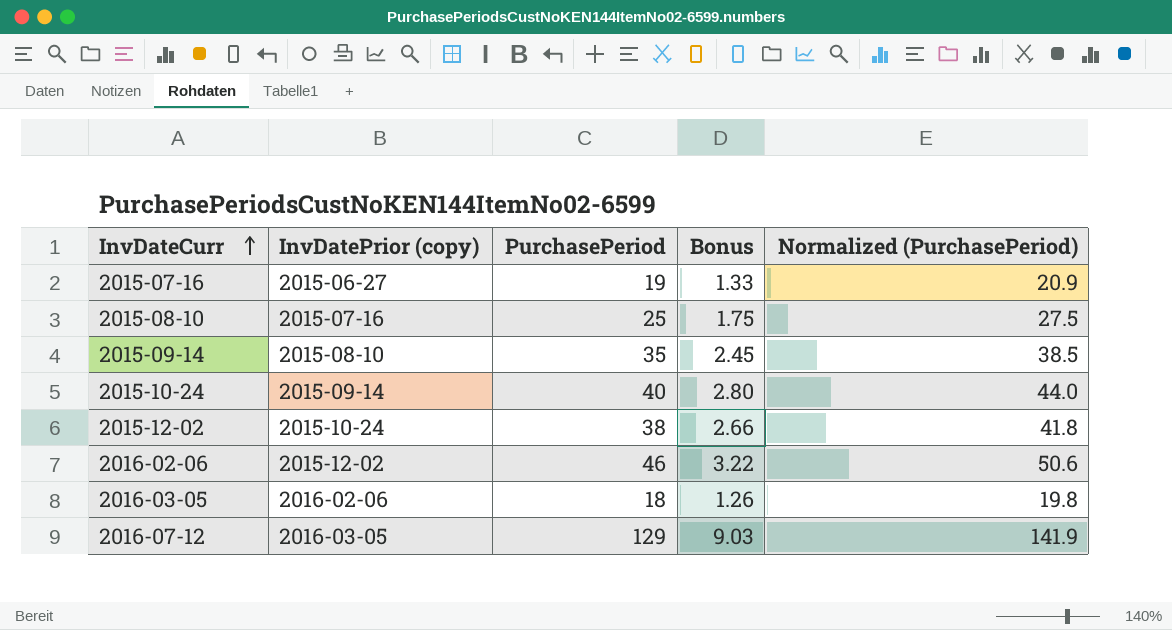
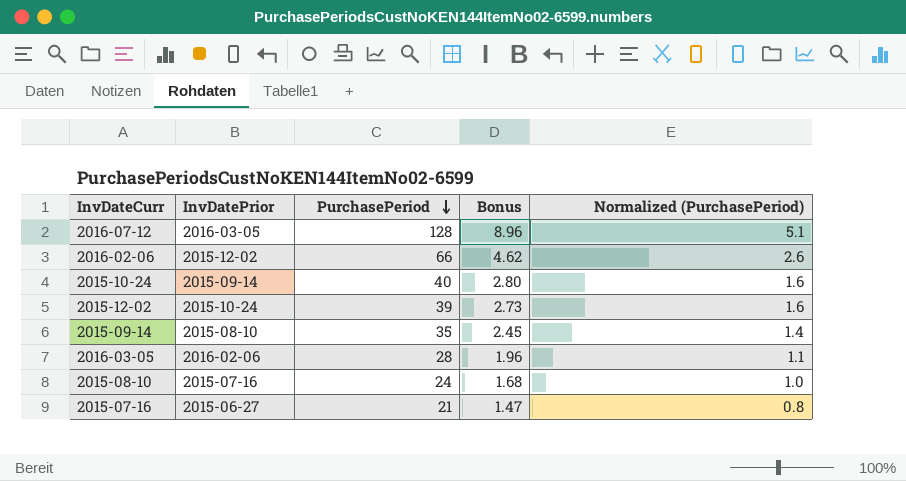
row order: InvDateCurr ascending -> PurchasePeriod descending
column name: InvDatePrior (copy) -> InvDatePrior
column Normalized (PurchasePeriod) | formula: [PurchasePeriod] * 1.1 -> [PurchasePeriod] * 0.04
2016-07-12 | PurchasePeriod: 129 -> 128
2016-07-12 | Bonus: 9.03 -> 8.96
2016-02-06 | PurchasePeriod: 46 -> 66
2016-02-06 | Bonus: 3.22 -> 4.62
2015-12-02 | PurchasePeriod: 38 -> 39
2015-12-02 | Bonus: 2.66 -> 2.73
2016-03-05 | PurchasePeriod: 18 -> 28
2016-03-05 | Bonus: 1.26 -> 1.96
2015-08-10 | PurchasePeriod: 25 -> 24
2015-08-10 | Bonus: 1.75 -> 1.68
2015-07-16 | PurchasePeriod: 19 -> 21
2015-07-16 | Bonus: 1.33 -> 1.47

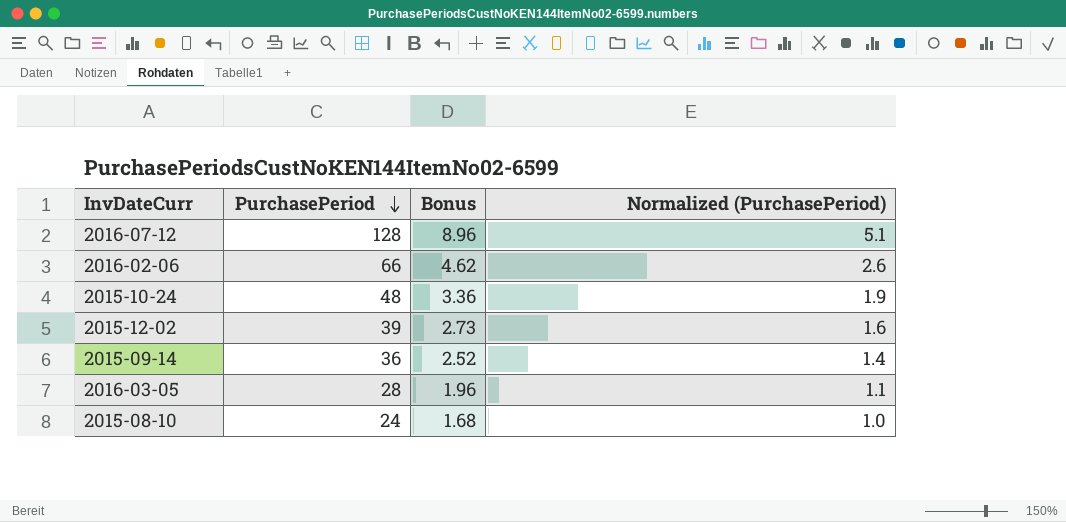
column InvDatePrior | position: 2 -> none
row 2015-07-16: 2015-06-27 | 21 | 1.47 | 0.8 -> none
2015-10-24 | PurchasePeriod: 40 -> 48
2015-10-24 | Bonus: 2.80 -> 3.36
2015-10-24 | Normalized (PurchasePeriod): 1.6 -> 1.9
2015-09-14 | PurchasePeriod: 35 -> 36
2015-09-14 | Bonus: 2.45 -> 2.52

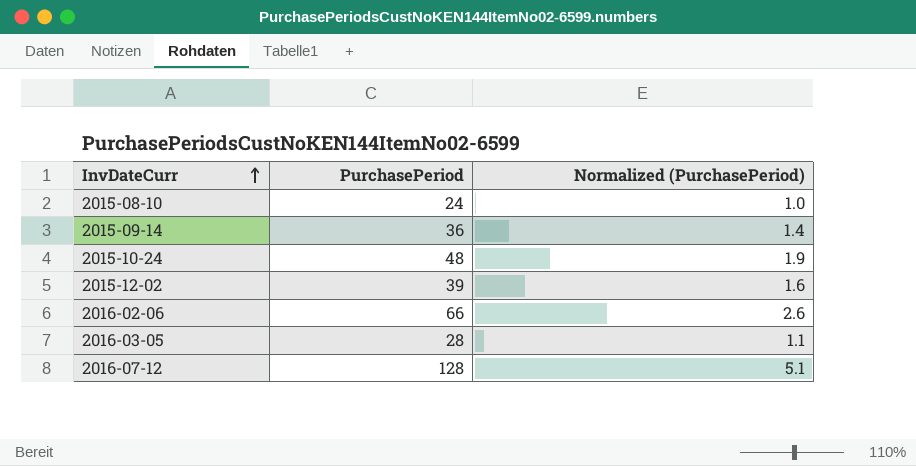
row order: PurchasePeriod descending -> InvDateCurr ascending
column Bonus | formula: [PurchasePeriod] * 0.07 -> none

